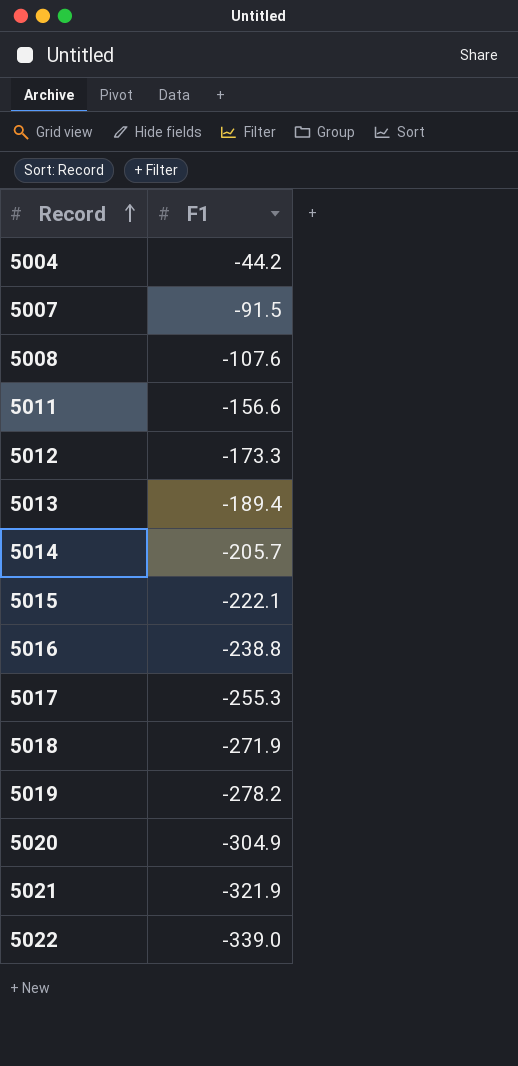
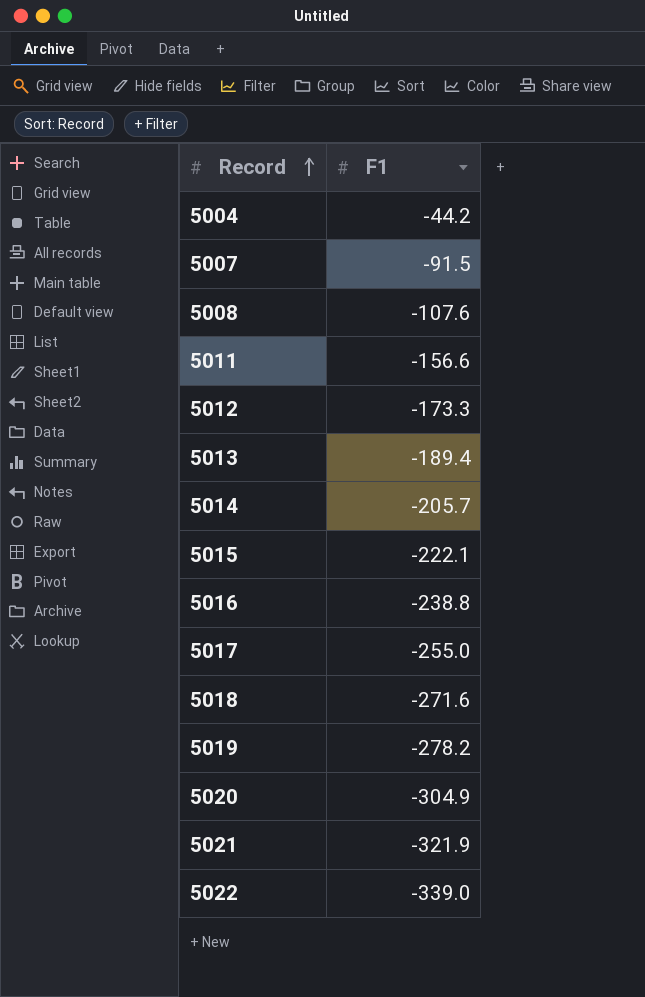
5017 | F1: -255.3 -> -255.0
5018 | F1: -271.9 -> -271.6

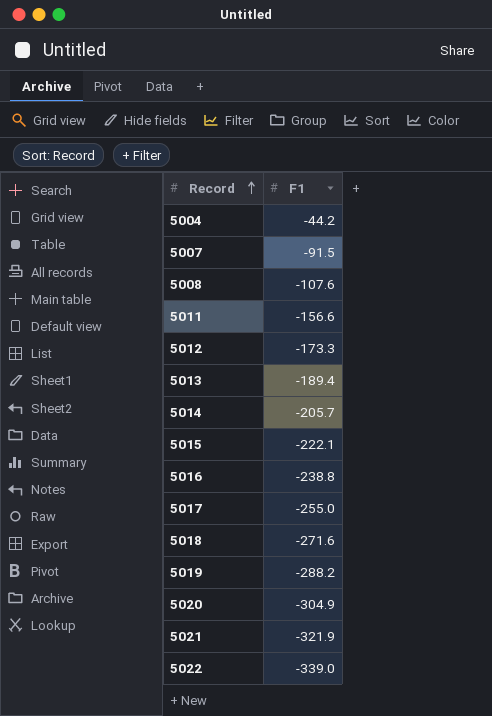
5019 | F1: -278.2 -> -288.2

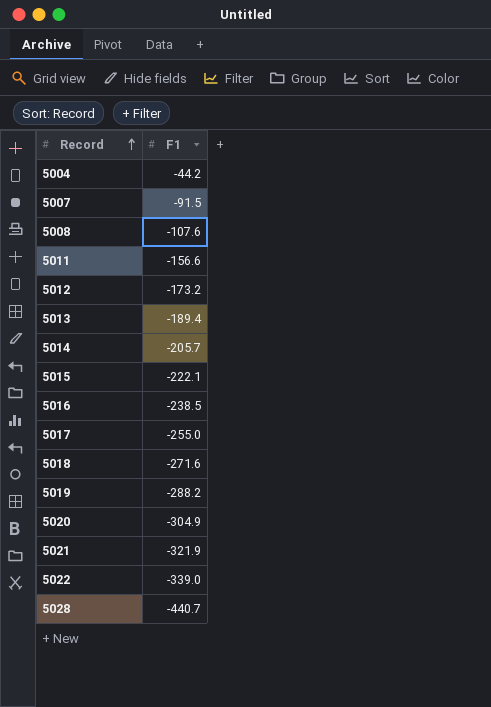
5012 | F1: -173.3 -> -173.2
5016 | F1: -238.8 -> -238.5
row 5028: none -> -440.7

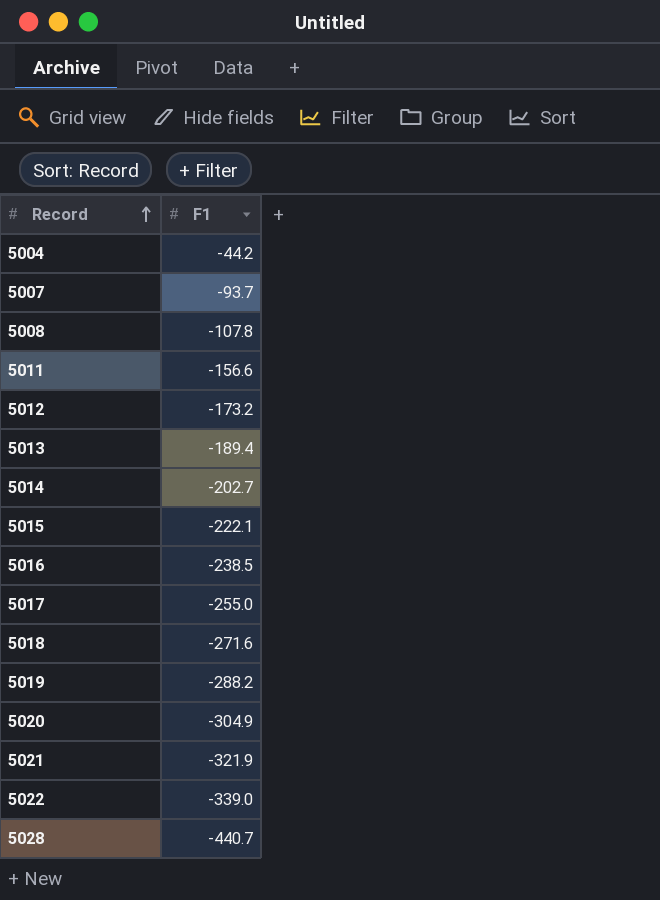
5007 | F1: -91.5 -> -93.7
5008 | F1: -107.6 -> -107.8
5014 | F1: -205.7 -> -202.7

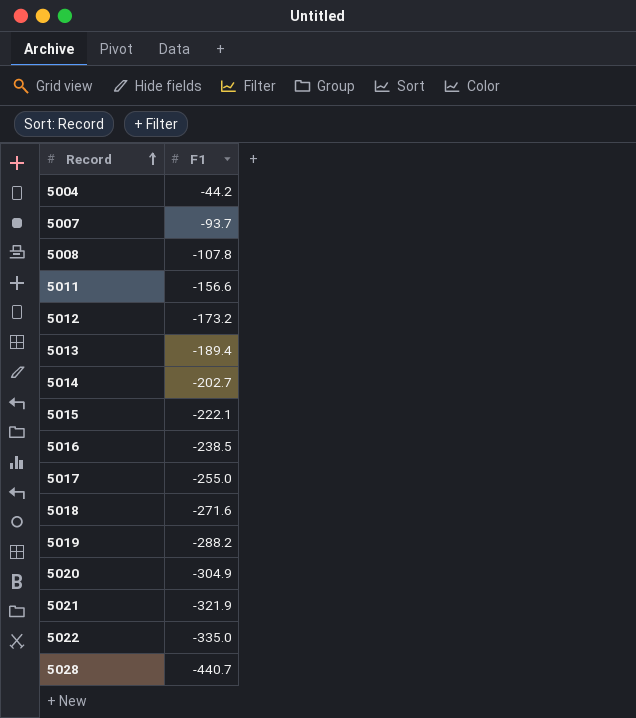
5022 | F1: -339.0 -> -335.0

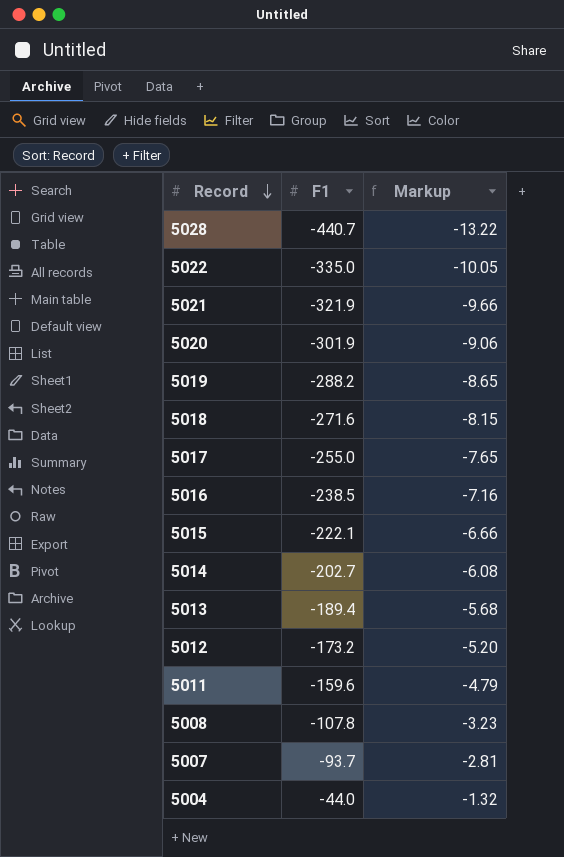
row order: Record ascending -> Record descending
column Markup | formula: none -> [F1] * 0.03
5020 | F1: -304.9 -> -301.9
5011 | F1: -156.6 -> -159.6
5004 | F1: -44.2 -> -44.0

